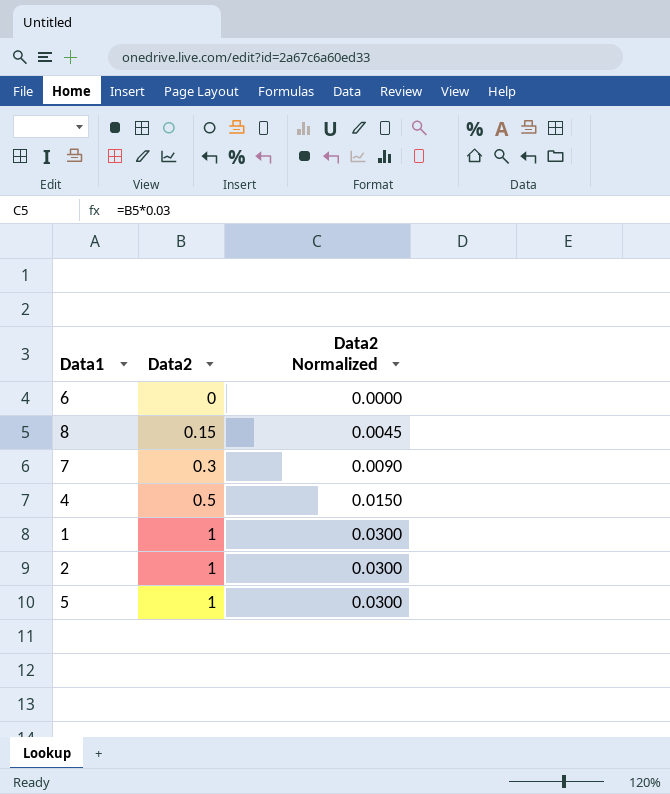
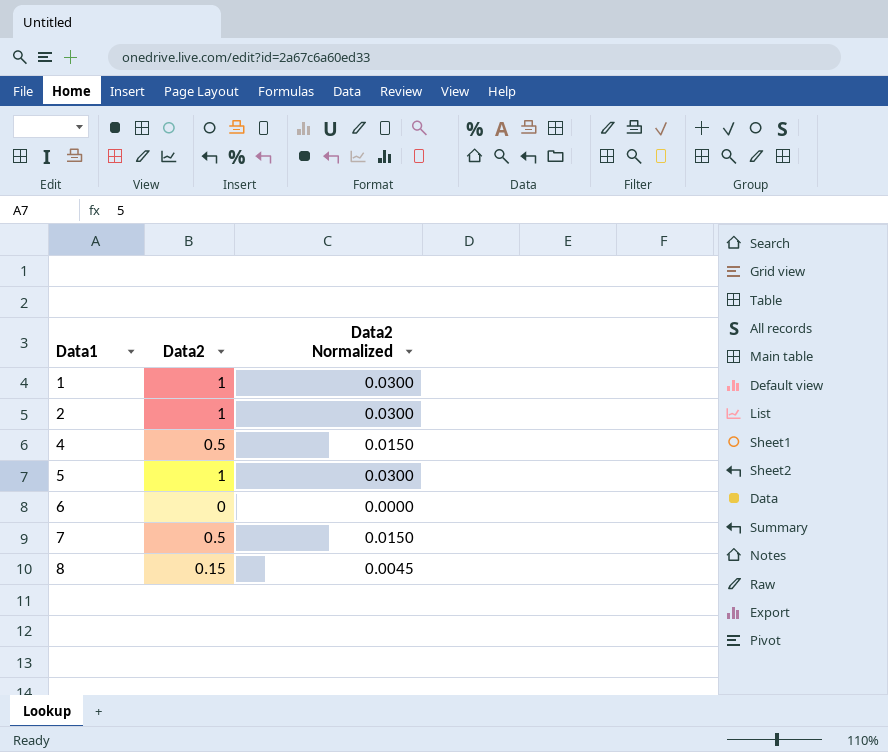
row order: Data2 ascending -> Data1 ascending
7 | Data2: 0.3 -> 0.5
7 | Data2 Normalized: 0.0090 -> 0.0150

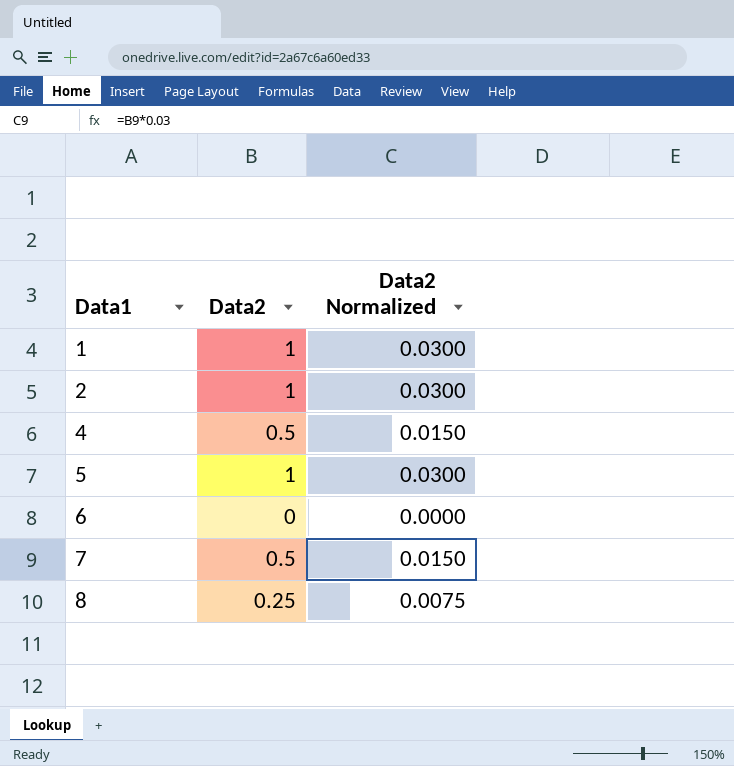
8 | Data2: 0.15 -> 0.25
8 | Data2 Normalized: 0.0045 -> 0.0075

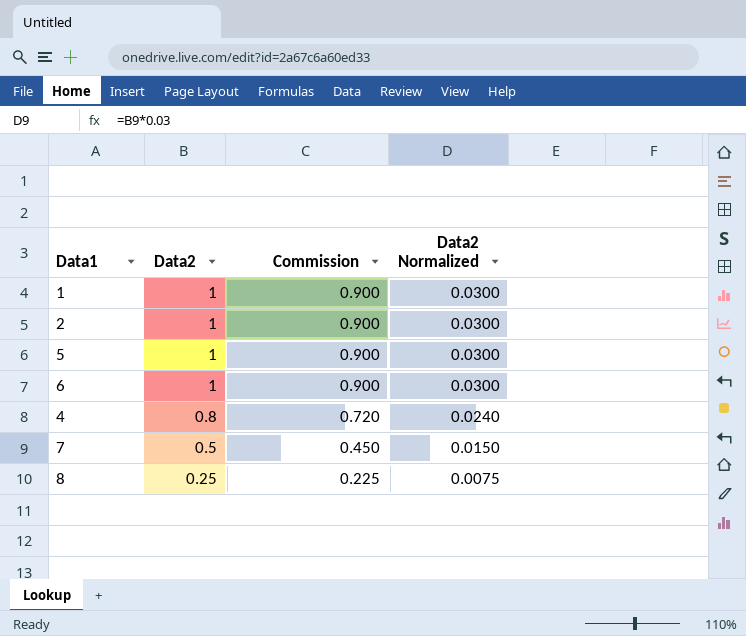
row order: Data1 ascending -> Data2 descending
column Commission | formula: none -> [Data2] * 0.9
6 | Data2: 0 -> 1
6 | Data2 Normalized: 0.0000 -> 0.0300
4 | Data2: 0.5 -> 0.8
4 | Data2 Normalized: 0.0150 -> 0.0240

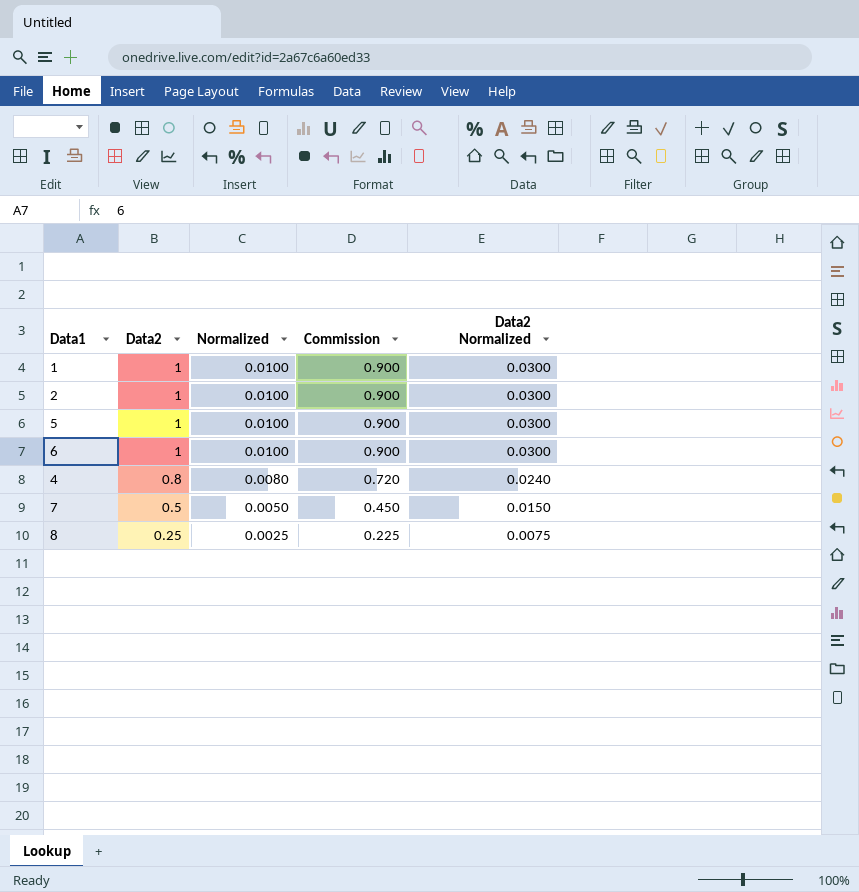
column Normalized | formula: none -> [Data2] * 0.01

